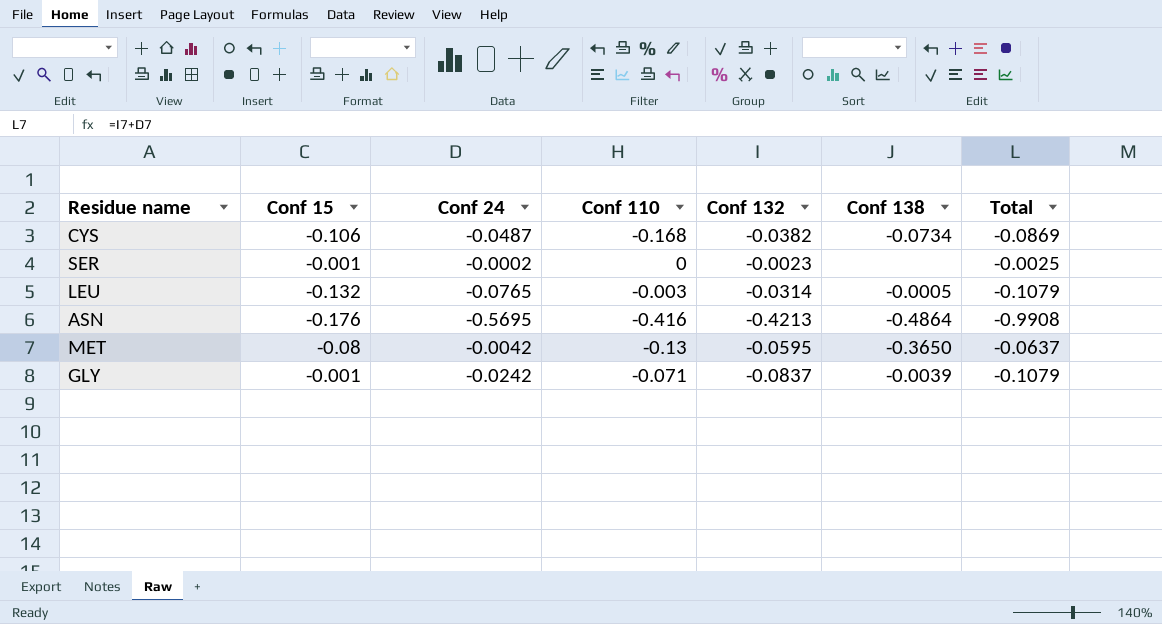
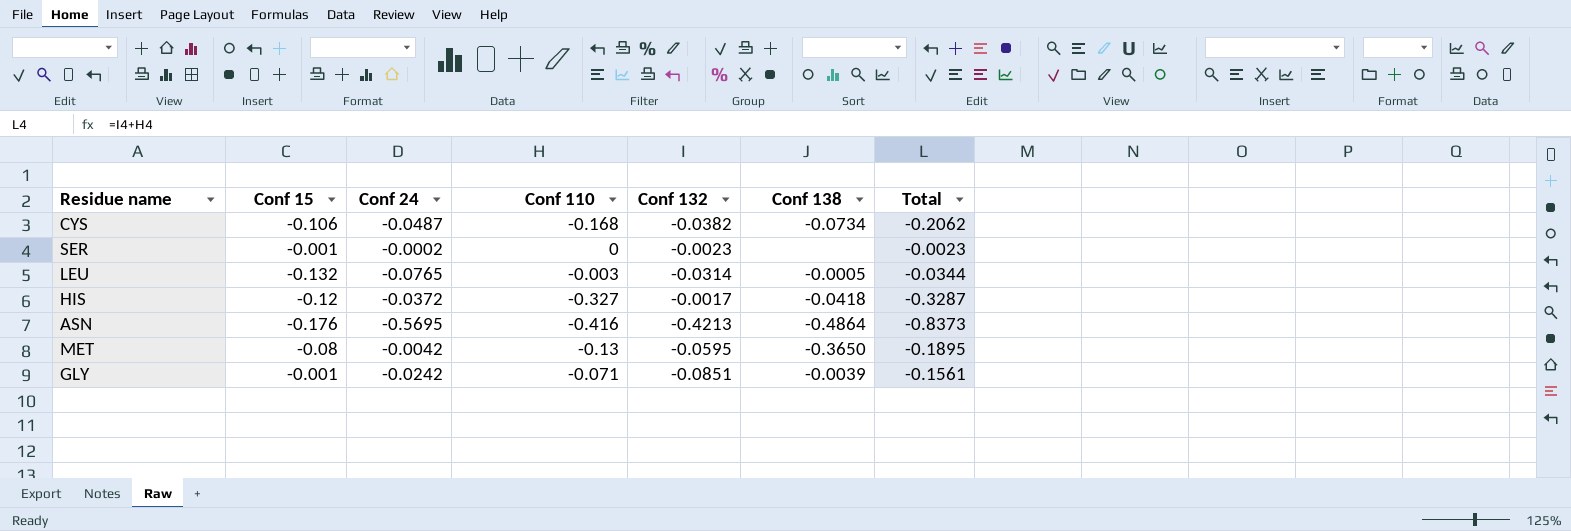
column Total | formula: [Conf 24] + [Conf 132] -> [Conf 110] + [Conf 132]
row HIS: none -> -0.12 | -0.0372 | -0.327 | -0.0017 | -0.0418 | -0.3287
GLY | Conf 132: -0.0837 -> -0.0851

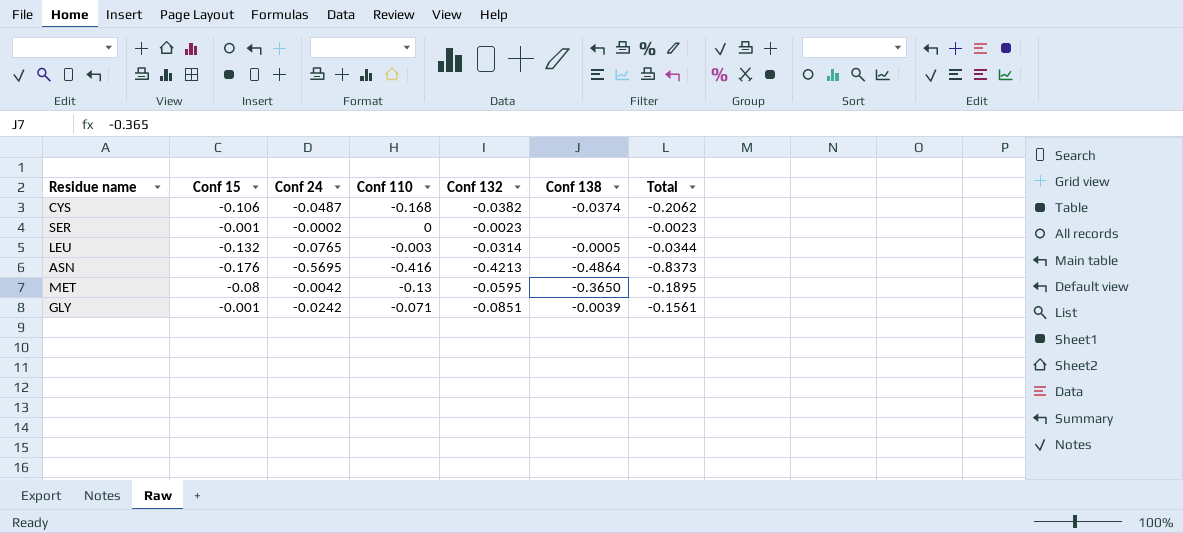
row HIS: -0.12 | -0.0372 | -0.327 | -0.0017 | -0.0418 | -0.3287 -> none
CYS | Conf 138: -0.0734 -> -0.0374

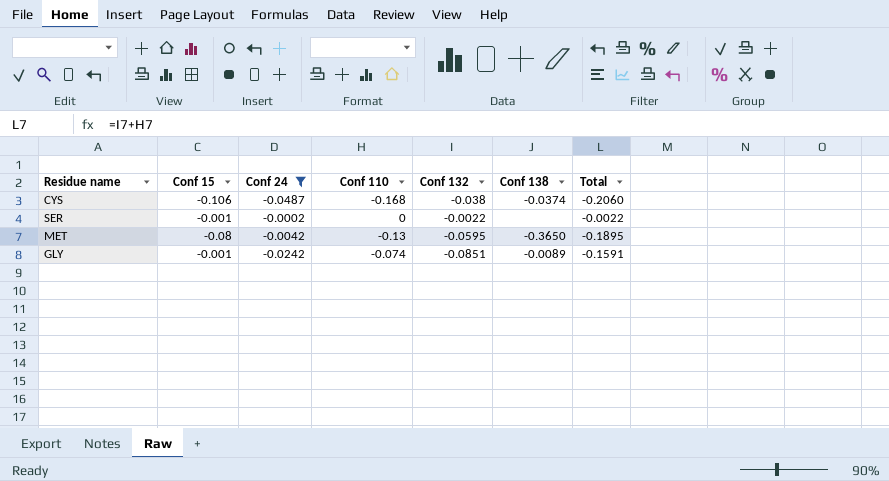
filter: none -> Conf 24 >= -0.0487
CYS | Conf 132: -0.0382 -> -0.038
CYS | Total: -0.2062 -> -0.2060
SER | Conf 132: -0.0023 -> -0.0022
SER | Total: -0.0023 -> -0.0022
GLY | Conf 110: -0.071 -> -0.074
GLY | Conf 138: -0.0039 -> -0.0089
GLY | Total: -0.1561 -> -0.1591

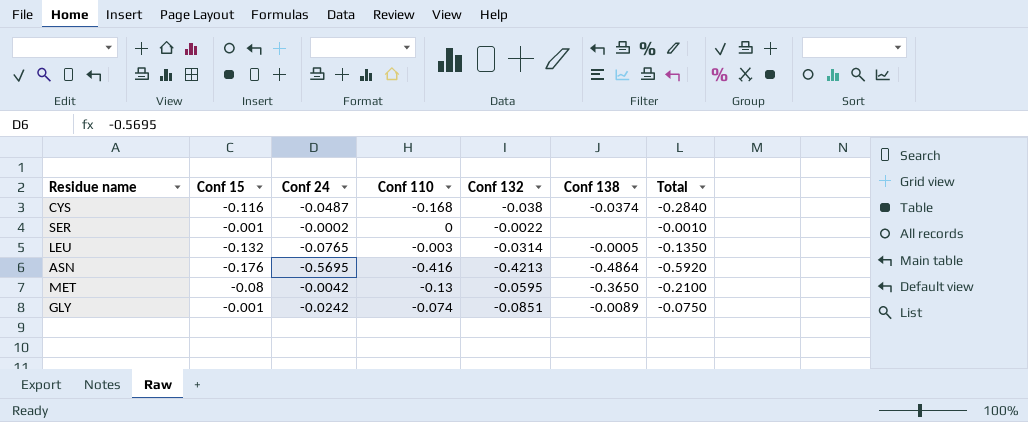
filter: Conf 24 >= -0.0487 -> none
column Total | formula: [Conf 110] + [Conf 132] -> [Conf 15] + [Conf 110]
CYS | Conf 15: -0.106 -> -0.116

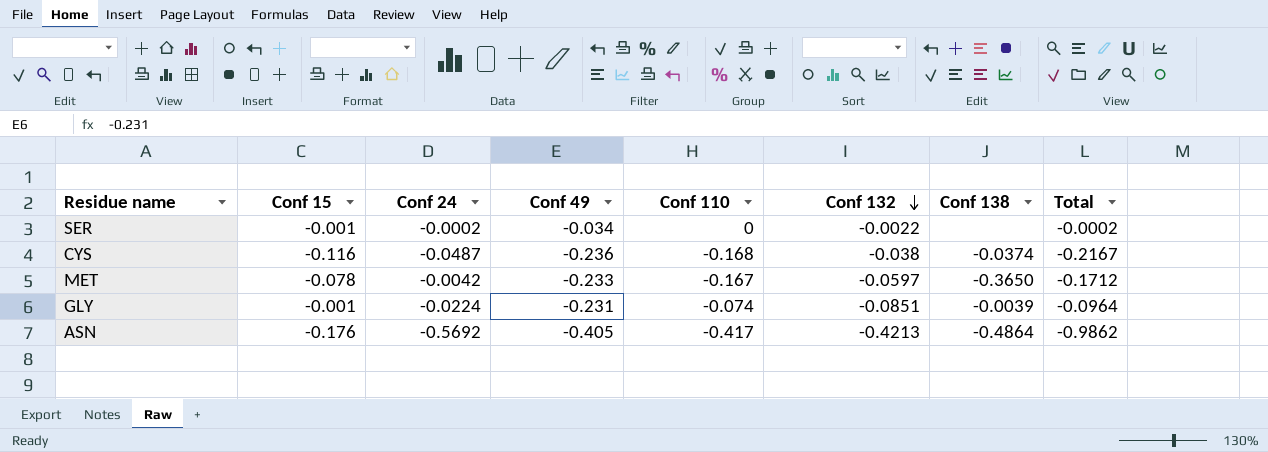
row order: none -> Conf 132 descending
column Conf 49 | position: none -> 4
column Total | formula: [Conf 15] + [Conf 110] -> [Conf 24] + [Conf 110]
row LEU: -0.132 | -0.0765 | -0.003 | -0.0314 | -0.0005 | -0.1350 -> none
MET | Conf 15: -0.08 -> -0.078
MET | Conf 110: -0.13 -> -0.167
MET | Conf 132: -0.0595 -> -0.0597
GLY | Conf 24: -0.0242 -> -0.0224
GLY | Conf 138: -0.0089 -> -0.0039
ASN | Conf 24: -0.5695 -> -0.5692
ASN | Conf 110: -0.416 -> -0.417

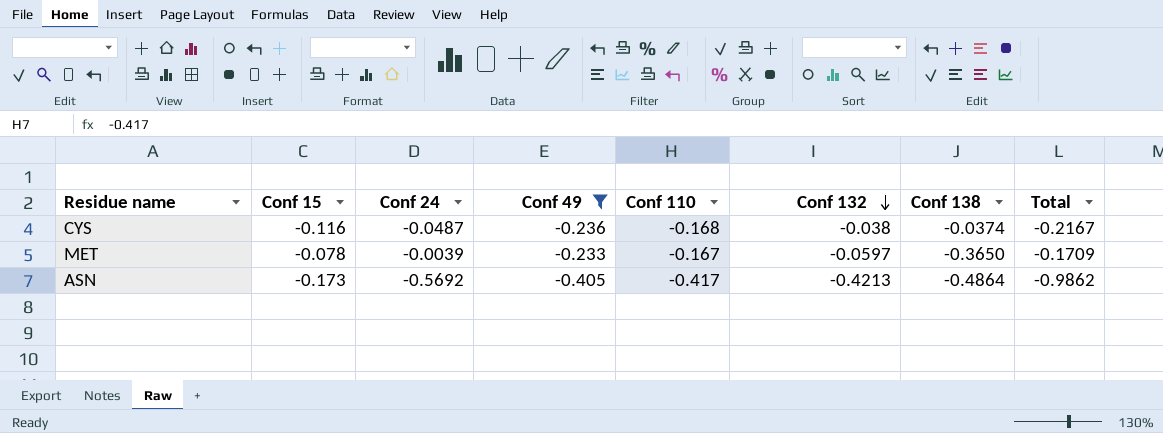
filter: none -> Conf 49 <= -0.233
MET | Conf 24: -0.0042 -> -0.0039
MET | Total: -0.1712 -> -0.1709
ASN | Conf 15: -0.176 -> -0.173

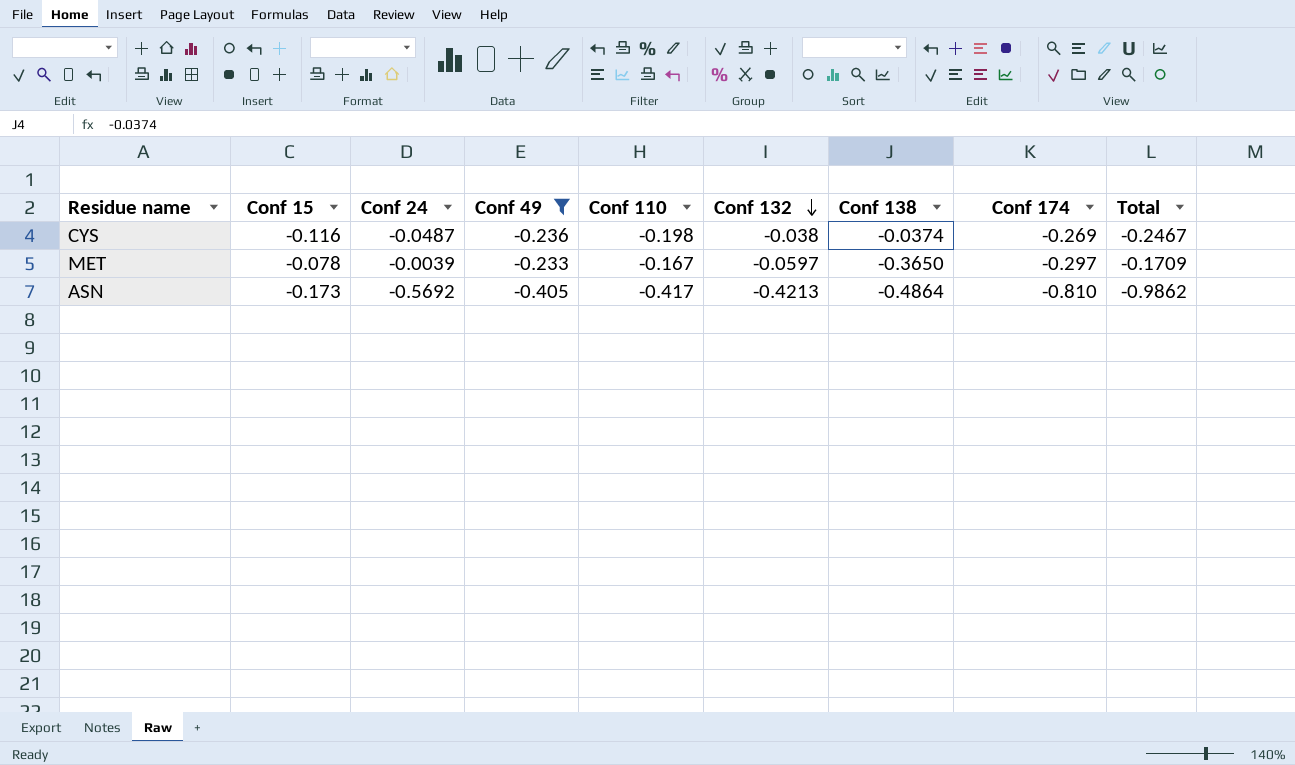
column Conf 174 | position: none -> 8
CYS | Conf 110: -0.168 -> -0.198
CYS | Total: -0.2167 -> -0.2467

